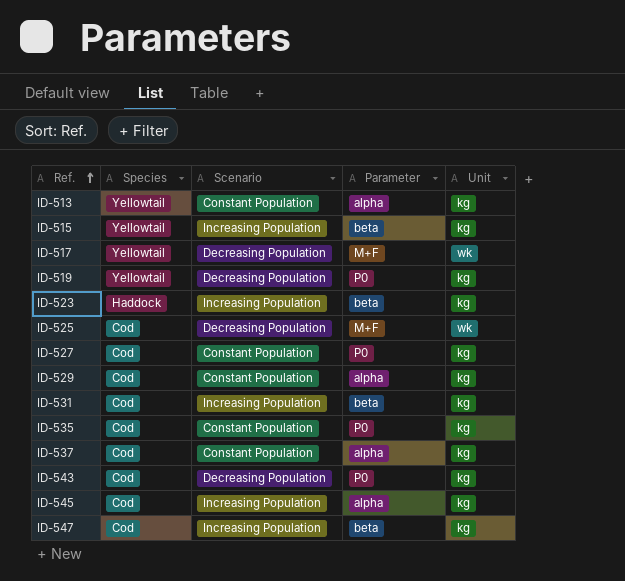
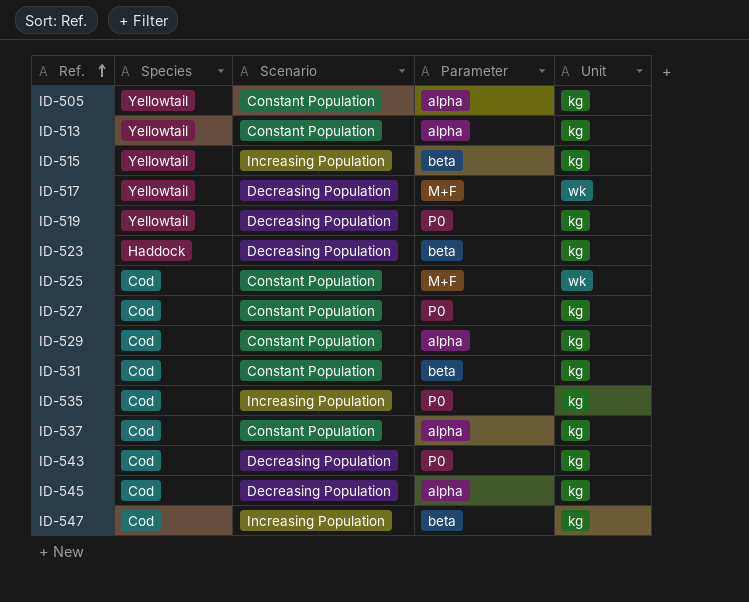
row ID-505: none -> Yellowtail | Constant Population | alpha | kg
ID-523 | Scenario: Increasing Population -> Decreasing Population
ID-525 | Scenario: Decreasing Population -> Constant Population
ID-531 | Scenario: Increasing Population -> Constant Population
ID-535 | Scenario: Constant Population -> Increasing Population
ID-545 | Scenario: Increasing Population -> Decreasing Population

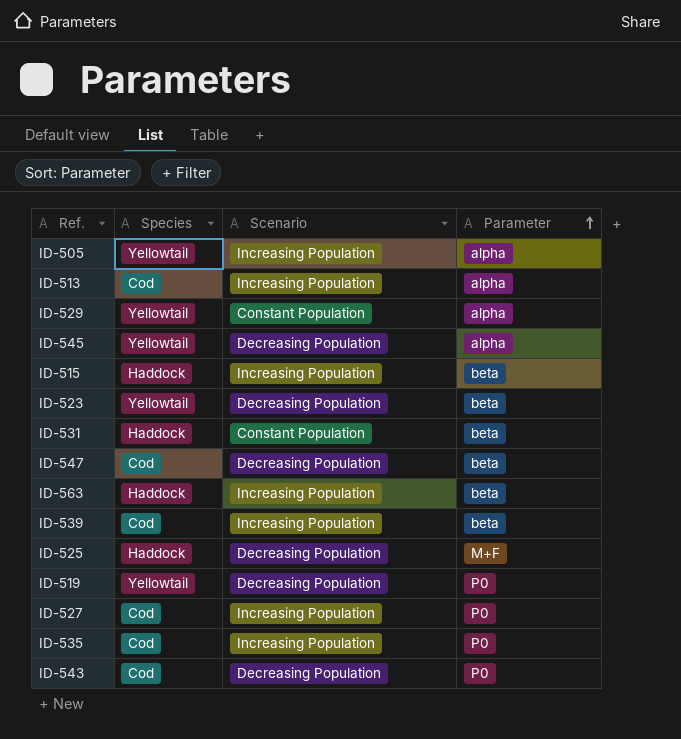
row order: Ref. ascending -> Parameter ascending
column Unit | position: 5 -> none
row ID-517: Yellowtail | Decreasing Population | M+F | wk -> none
row ID-537: Cod | Constant Population | alpha | kg -> none
ID-505 | Scenario: Constant Population -> Increasing Population
ID-513 | Species: Yellowtail -> Cod
ID-513 | Scenario: Constant Population -> Increasing Population
ID-529 | Species: Cod -> Yellowtail
ID-545 | Species: Cod -> Yellowtail
ID-515 | Species: Yellowtail -> Haddock
ID-523 | Species: Haddock -> Yellowtail
ID-531 | Species: Cod -> Haddock
ID-547 | Scenario: Increasing Population -> Decreasing Population
row ID-563: none -> Haddock | Increasing Population | beta
row ID-539: none -> Cod | Increasing Population | beta
ID-525 | Species: Cod -> Haddock
ID-525 | Scenario: Constant Population -> Decreasing Population
ID-527 | Scenario: Constant Population -> Increasing Population

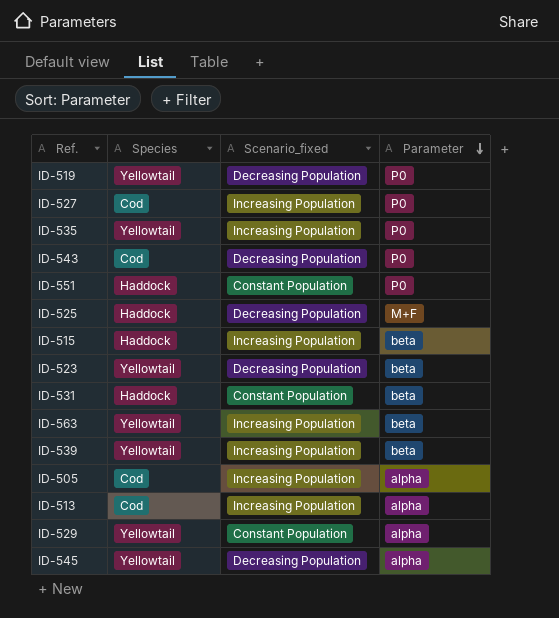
row order: Parameter ascending -> Parameter descending
column name: Scenario -> Scenario_fixed
row ID-547: Cod | Decreasing Population | beta -> none
ID-535 | Species: Cod -> Yellowtail
row ID-551: none -> Haddock | Constant Population | P0
ID-563 | Species: Haddock -> Yellowtail
ID-539 | Species: Cod -> Yellowtail
ID-505 | Species: Yellowtail -> Cod

